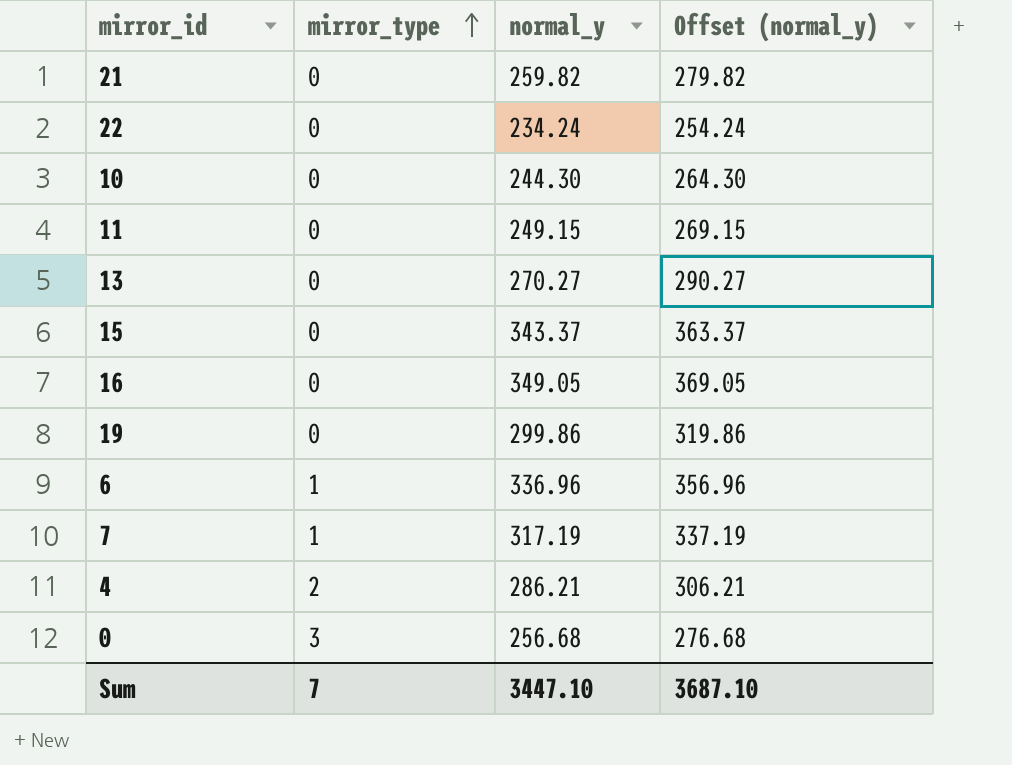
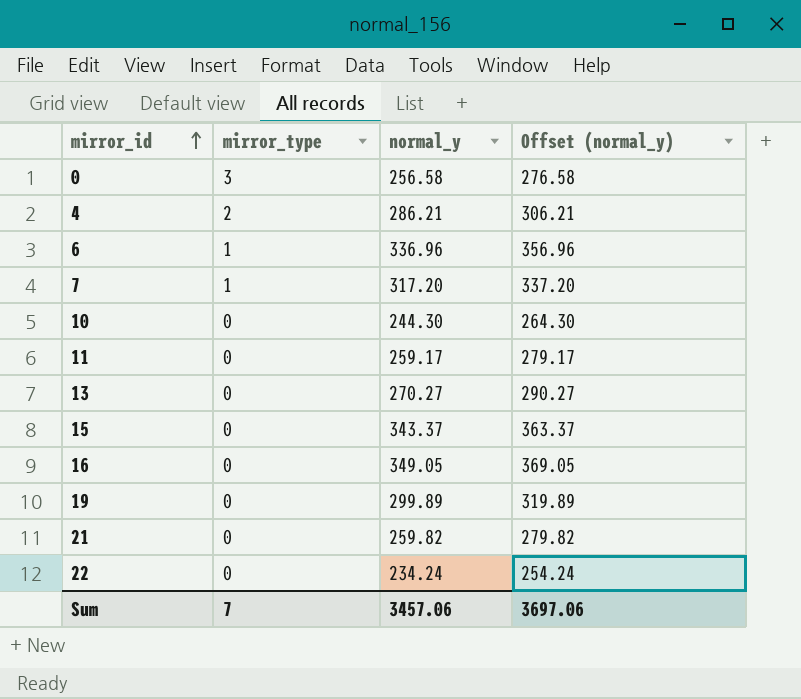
row order: mirror_type ascending -> mirror_id ascending
0 | normal_y: 256.68 -> 256.58
0 | Offset (normal_y): 276.68 -> 276.58
7 | normal_y: 317.19 -> 317.20
7 | Offset (normal_y): 337.19 -> 337.20
11 | normal_y: 249.15 -> 259.17
11 | Offset (normal_y): 269.15 -> 279.17
19 | normal_y: 299.86 -> 299.89
19 | Offset (normal_y): 319.86 -> 319.89
Sum | normal_y: 3447.10 -> 3457.06
Sum | Offset (normal_y): 3687.10 -> 3697.06

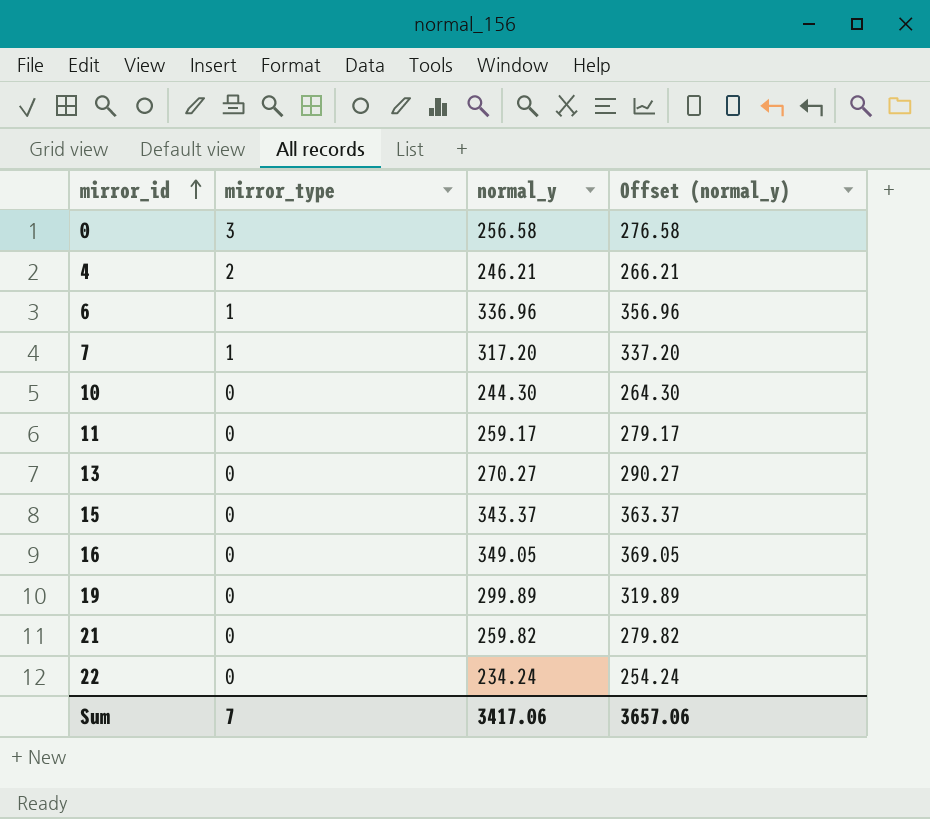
4 | normal_y: 286.21 -> 246.21
4 | Offset (normal_y): 306.21 -> 266.21
Sum | normal_y: 3457.06 -> 3417.06
Sum | Offset (normal_y): 3697.06 -> 3657.06

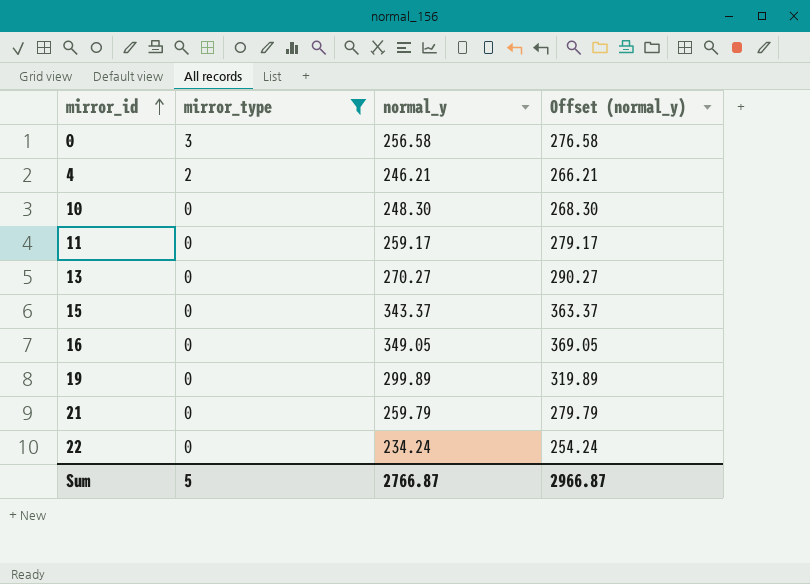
filter: none -> mirror_type != 1
10 | normal_y: 244.30 -> 248.30
10 | Offset (normal_y): 264.30 -> 268.30
21 | normal_y: 259.82 -> 259.79
21 | Offset (normal_y): 279.82 -> 279.79
Sum | mirror_type: 7 -> 5
Sum | normal_y: 3417.06 -> 2766.87
Sum | Offset (normal_y): 3657.06 -> 2966.87

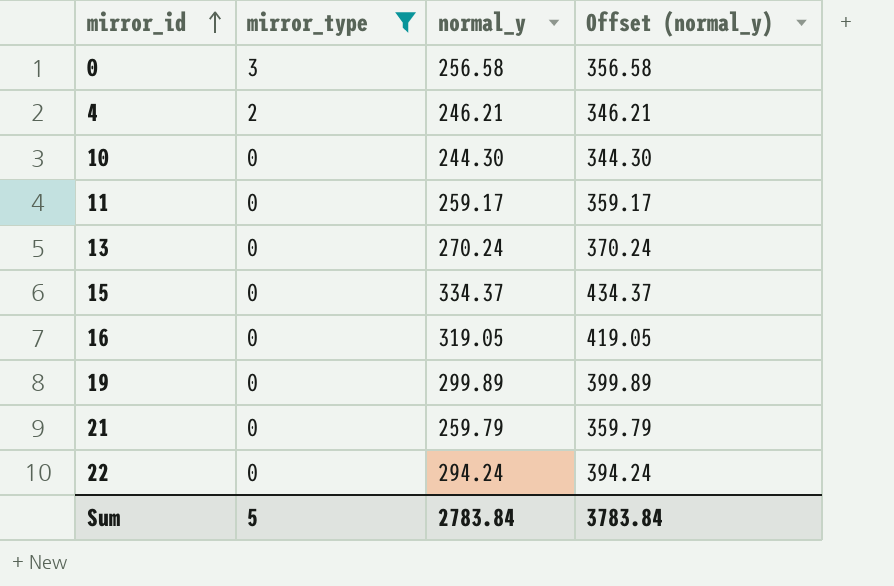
column Offset (normal_y) | formula: [normal_y] + 20 -> [normal_y] + 100
10 | normal_y: 248.30 -> 244.30
13 | normal_y: 270.27 -> 270.24
15 | normal_y: 343.37 -> 334.37
16 | normal_y: 349.05 -> 319.05
22 | normal_y: 234.24 -> 294.24
Sum | normal_y: 2766.87 -> 2783.84
Sum | Offset (normal_y): 2966.87 -> 3783.84

